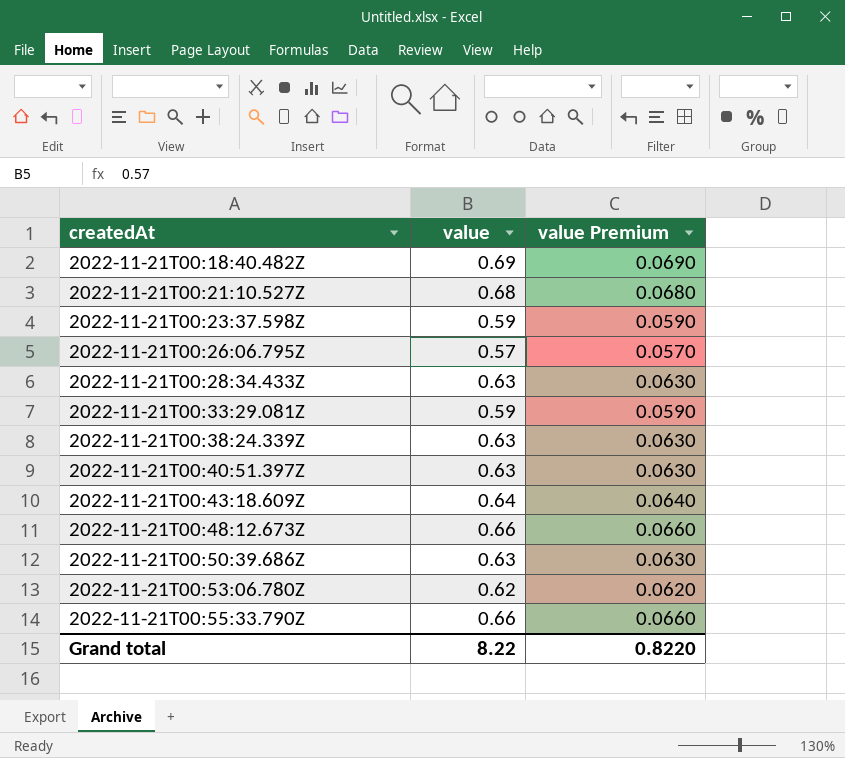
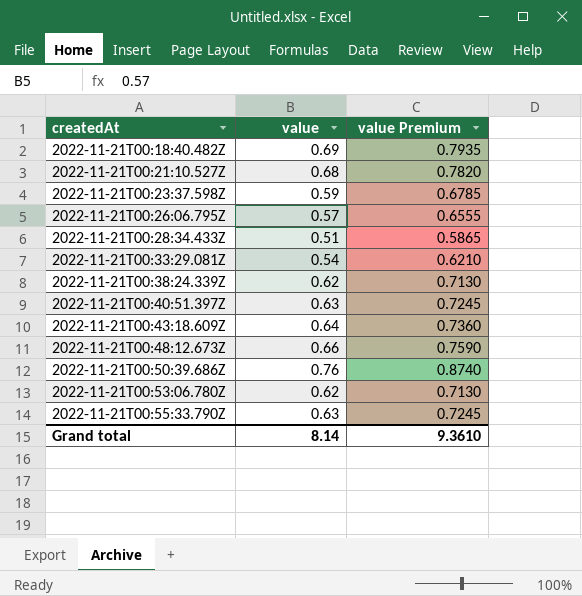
column value Premium | formula: [value] * 0.1 -> [value] * 1.15
2022-11-21T00:28:34.433Z | value: 0.63 -> 0.51
2022-11-21T00:33:29.081Z | value: 0.59 -> 0.54
2022-11-21T00:38:24.339Z | value: 0.63 -> 0.62
2022-11-21T00:50:39.686Z | value: 0.63 -> 0.76
2022-11-21T00:55:33.790Z | value: 0.66 -> 0.63
Grand total | value: 8.22 -> 8.14
Grand total | value Premium: 0.8220 -> 9.3610

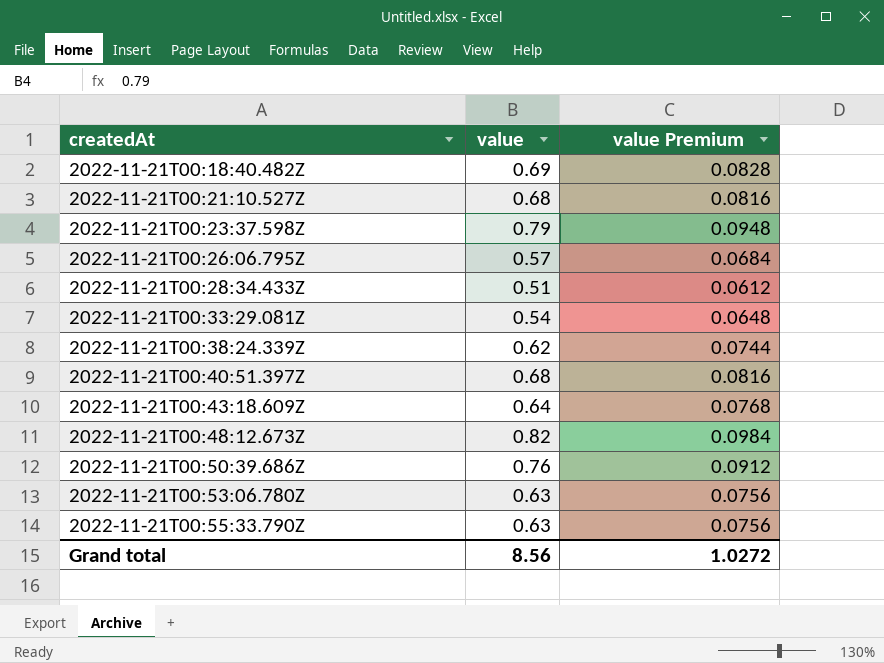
column value Premium | formula: [value] * 1.15 -> [value] * 0.12
2022-11-21T00:23:37.598Z | value: 0.59 -> 0.79
2022-11-21T00:40:51.397Z | value: 0.63 -> 0.68
2022-11-21T00:48:12.673Z | value: 0.66 -> 0.82
2022-11-21T00:53:06.780Z | value: 0.62 -> 0.63
Grand total | value: 8.14 -> 8.56
Grand total | value Premium: 9.3610 -> 1.0272

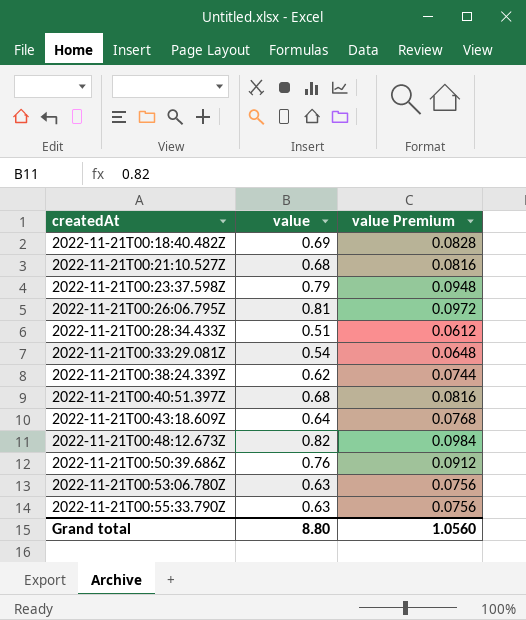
2022-11-21T00:26:06.795Z | value: 0.57 -> 0.81
2022-11-21T00:26:06.795Z | value Premium: 0.0684 -> 0.0972
Grand total | value: 8.56 -> 8.80
Grand total | value Premium: 1.0272 -> 1.0560

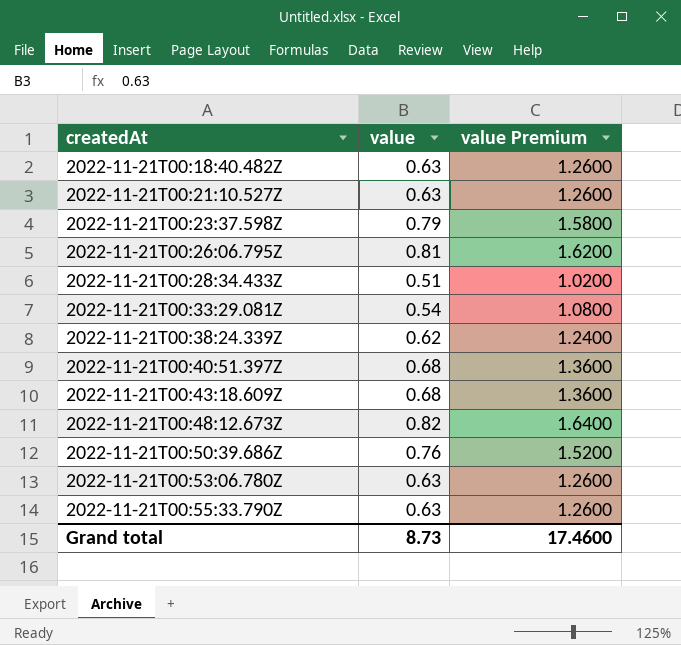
column value Premium | formula: [value] * 0.12 -> [value] * 2
2022-11-21T00:18:40.482Z | value: 0.69 -> 0.63
2022-11-21T00:21:10.527Z | value: 0.68 -> 0.63
2022-11-21T00:43:18.609Z | value: 0.64 -> 0.68
Grand total | value: 8.80 -> 8.73
Grand total | value Premium: 1.0560 -> 17.4600

